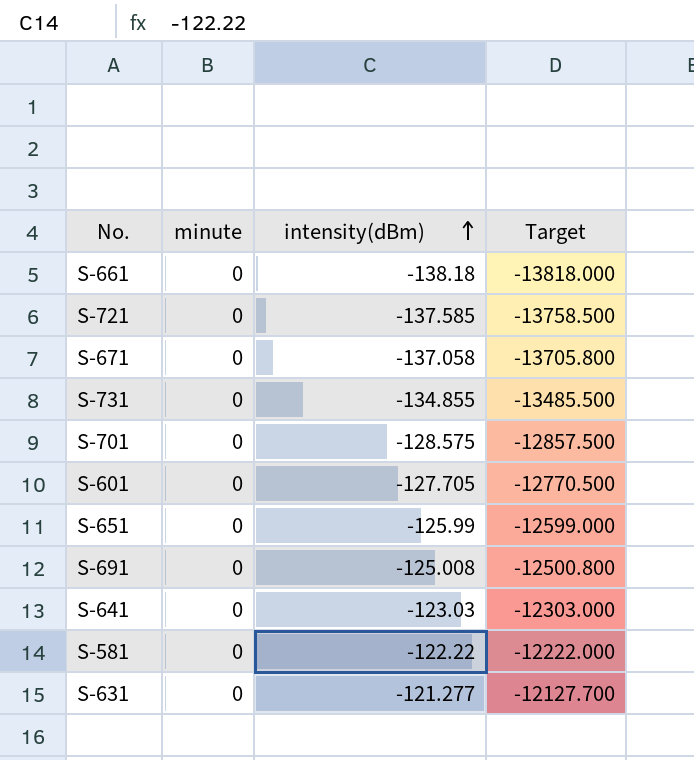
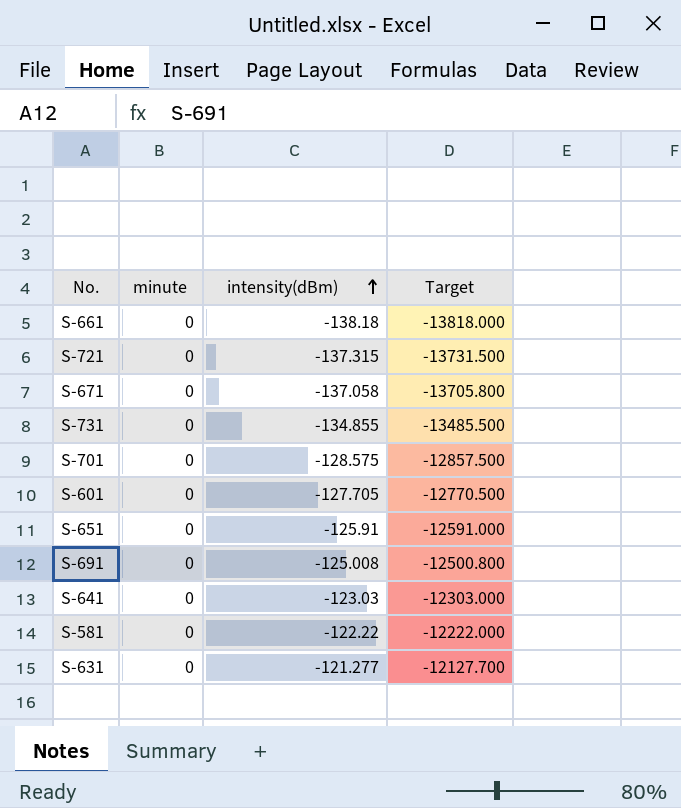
S-721 | intensity(dBm): -137.585 -> -137.315
S-721 | Target: -13758.500 -> -13731.500
S-651 | intensity(dBm): -125.99 -> -125.91
S-651 | Target: -12599.000 -> -12591.000

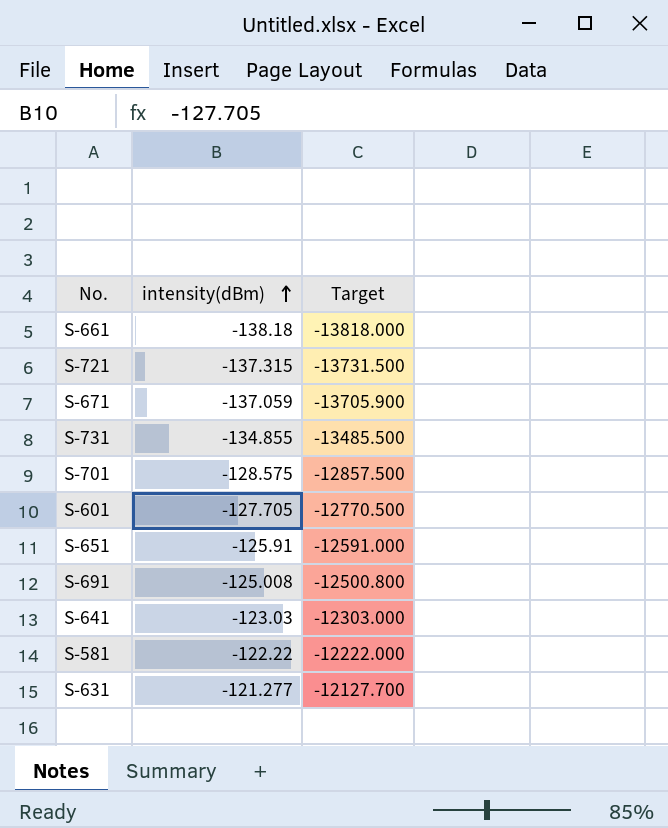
column minute | position: 2 -> none
S-671 | intensity(dBm): -137.058 -> -137.059
S-671 | Target: -13705.800 -> -13705.900

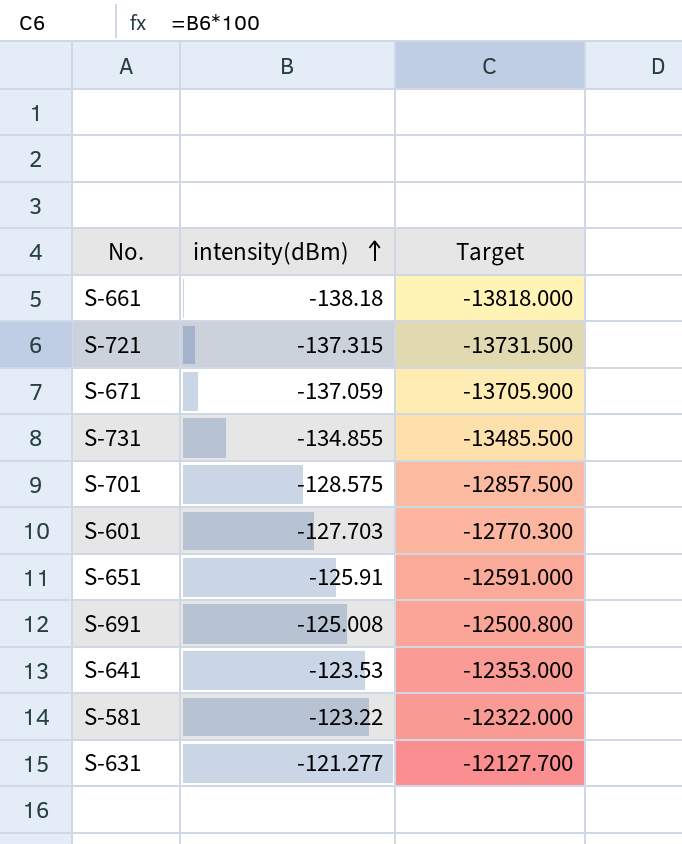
S-601 | intensity(dBm): -127.705 -> -127.703
S-601 | Target: -12770.500 -> -12770.300
S-641 | intensity(dBm): -123.03 -> -123.53
S-641 | Target: -12303.000 -> -12353.000
S-581 | intensity(dBm): -122.22 -> -123.22
S-581 | Target: -12222.000 -> -12322.000

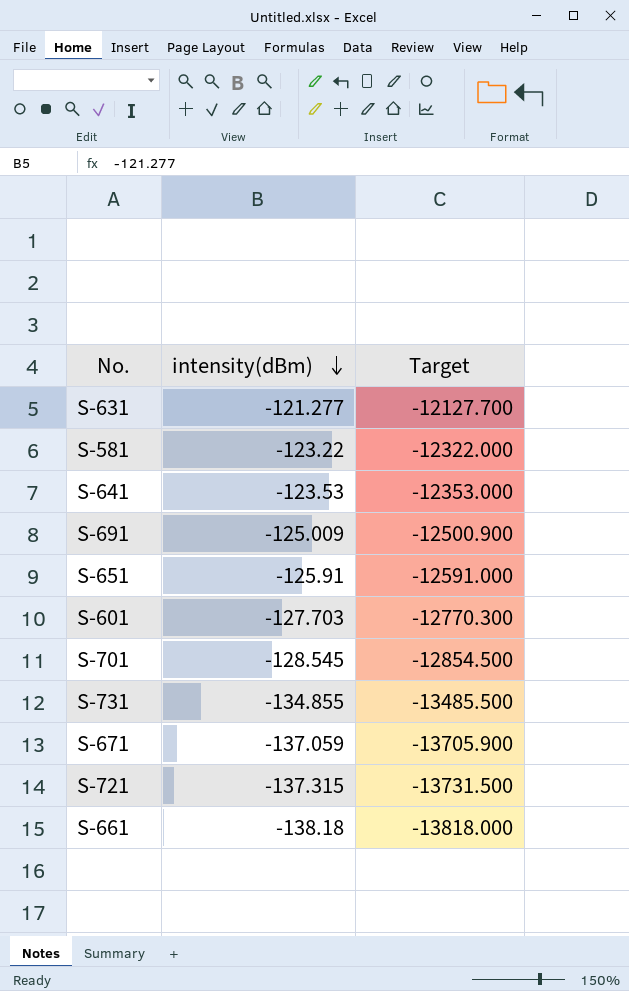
row order: intensity(dBm) ascending -> intensity(dBm) descending
S-691 | intensity(dBm): -125.008 -> -125.009
S-691 | Target: -12500.800 -> -12500.900
S-701 | intensity(dBm): -128.575 -> -128.545
S-701 | Target: -12857.500 -> -12854.500

